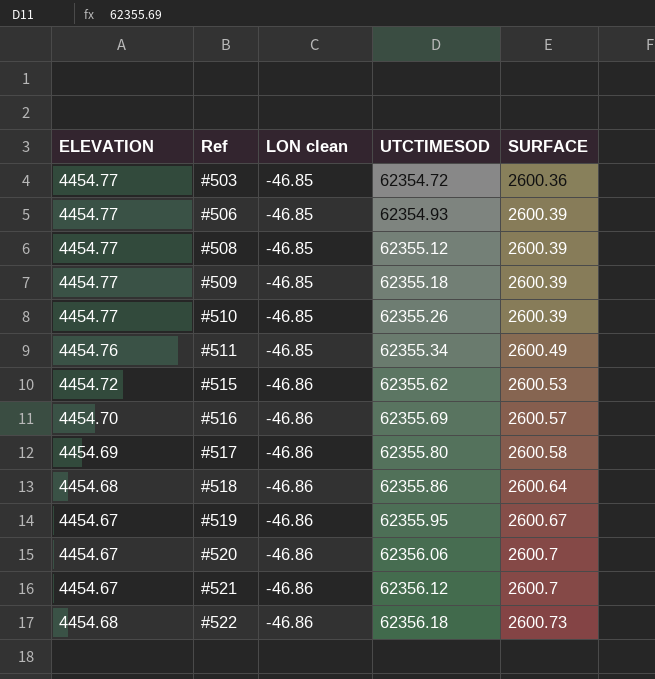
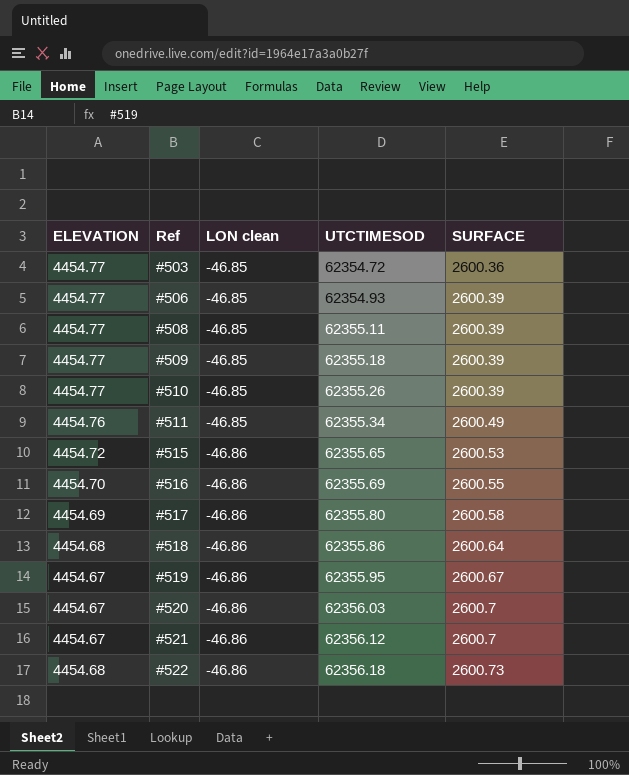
#508 | UTCTIMESOD: 62355.12 -> 62355.11
#515 | UTCTIMESOD: 62355.62 -> 62355.65
#516 | SURFACE: 2600.57 -> 2600.55
#520 | UTCTIMESOD: 62356.06 -> 62356.03

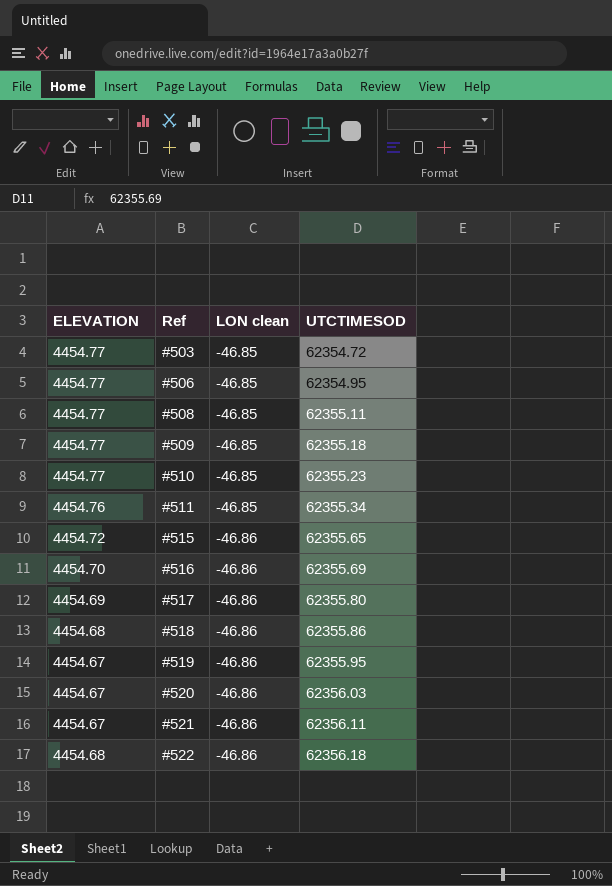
column SURFACE | position: 5 -> none
#506 | UTCTIMESOD: 62354.93 -> 62354.95
#510 | UTCTIMESOD: 62355.26 -> 62355.23
#521 | UTCTIMESOD: 62356.12 -> 62356.11

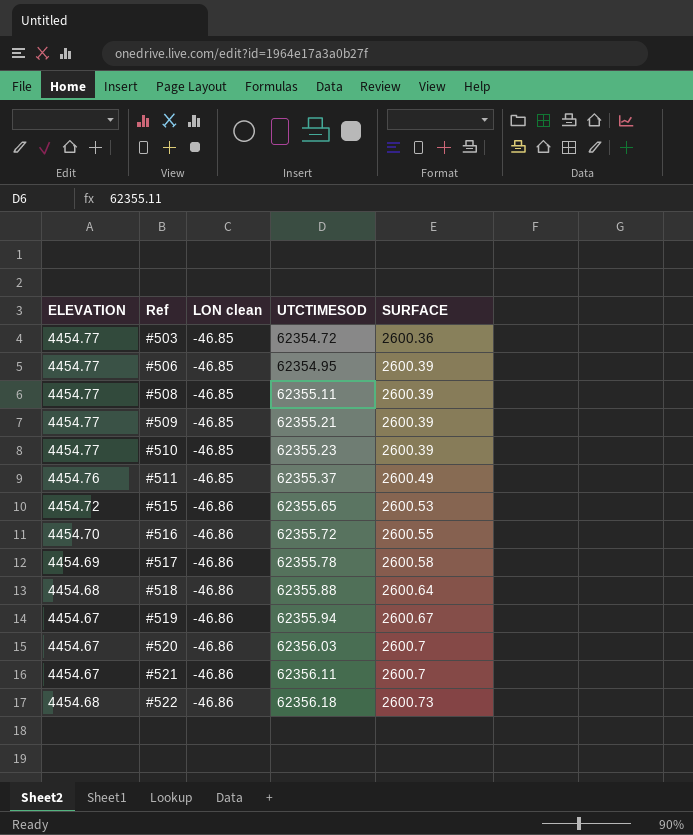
column SURFACE | position: none -> 5
#509 | UTCTIMESOD: 62355.18 -> 62355.21
#511 | UTCTIMESOD: 62355.34 -> 62355.37
#516 | UTCTIMESOD: 62355.69 -> 62355.72
#517 | UTCTIMESOD: 62355.80 -> 62355.78
#518 | UTCTIMESOD: 62355.86 -> 62355.88
#519 | UTCTIMESOD: 62355.95 -> 62355.94

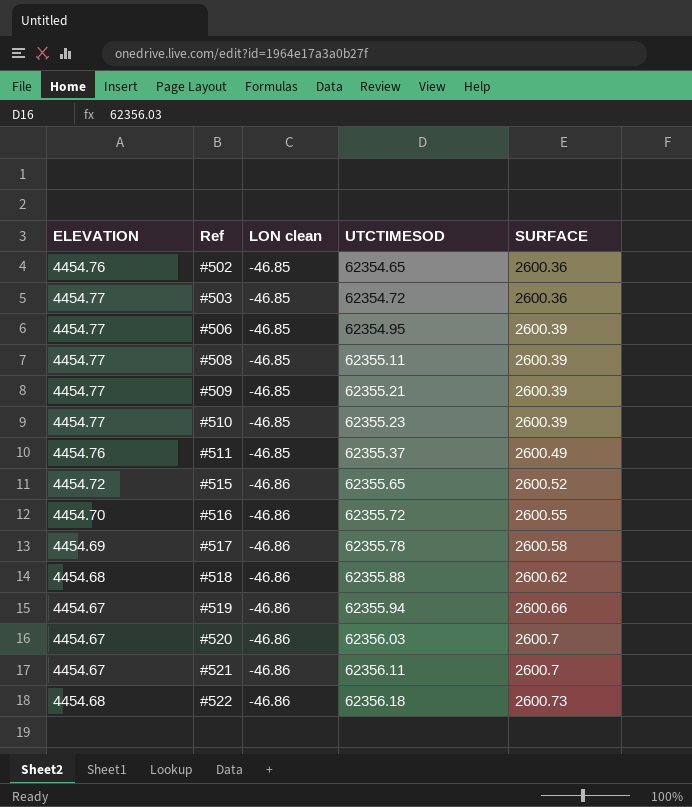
row #502: none -> 4454.76 | -46.85 | 62354.65 | 2600.36
#515 | SURFACE: 2600.53 -> 2600.52
#518 | SURFACE: 2600.64 -> 2600.62
#519 | SURFACE: 2600.67 -> 2600.66

